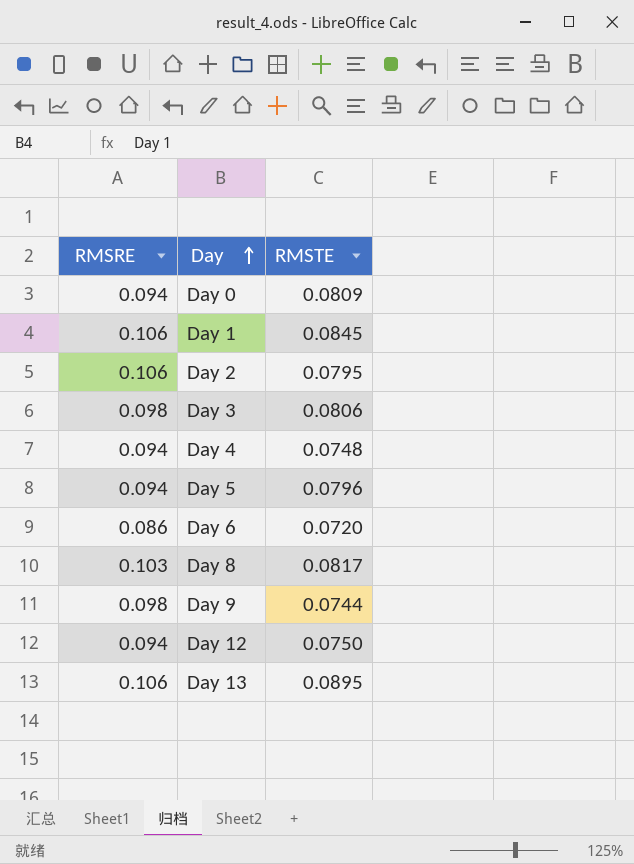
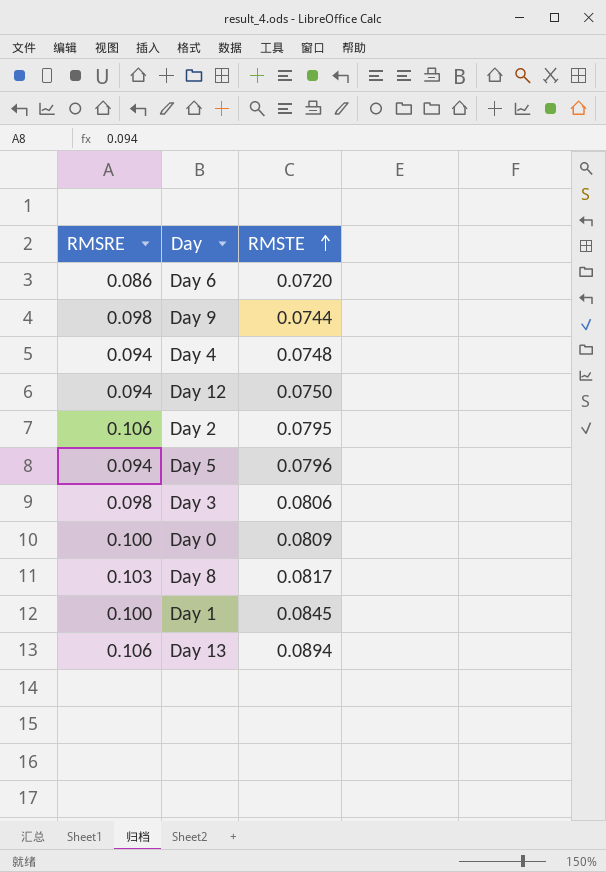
row order: Day ascending -> RMSTE ascending
Day 0 | RMSRE: 0.094 -> 0.100
Day 1 | RMSRE: 0.106 -> 0.100
Day 13 | RMSTE: 0.0895 -> 0.0894

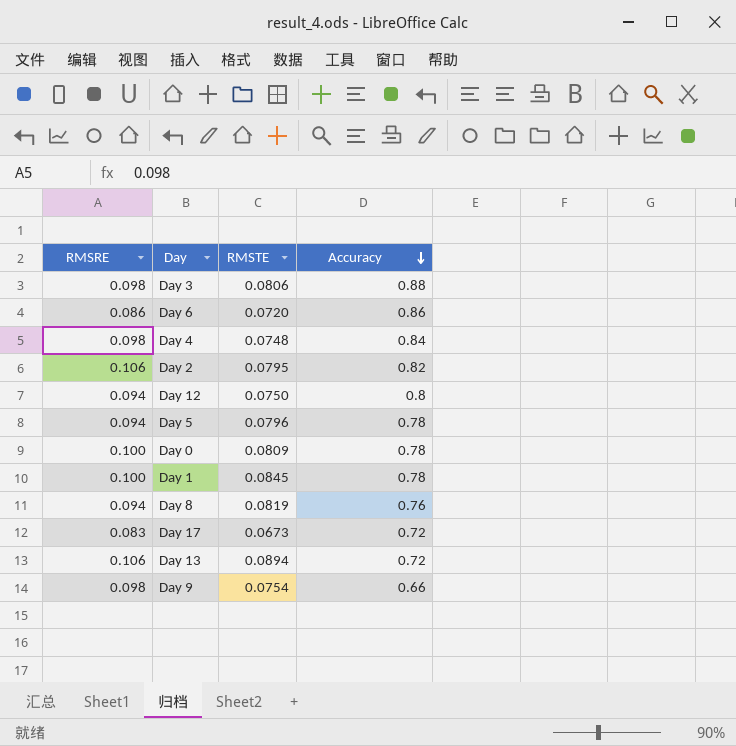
row order: RMSTE ascending -> Accuracy descending
column Accuracy | position: none -> 4
Day 4 | RMSRE: 0.094 -> 0.098
Day 8 | RMSRE: 0.103 -> 0.094
Day 8 | RMSTE: 0.0817 -> 0.0819
row Day 17: none -> 0.083 | 0.0673 | 0.72
Day 9 | RMSTE: 0.0744 -> 0.0754

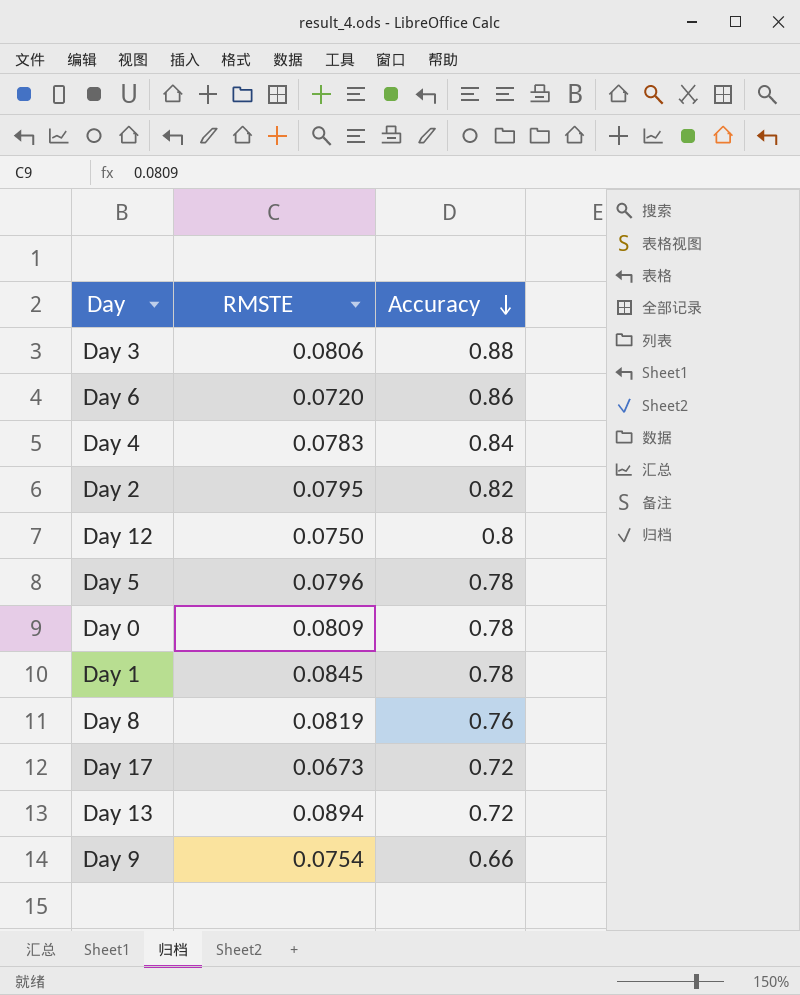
column RMSRE | position: 1 -> none
Day 4 | RMSTE: 0.0748 -> 0.0783

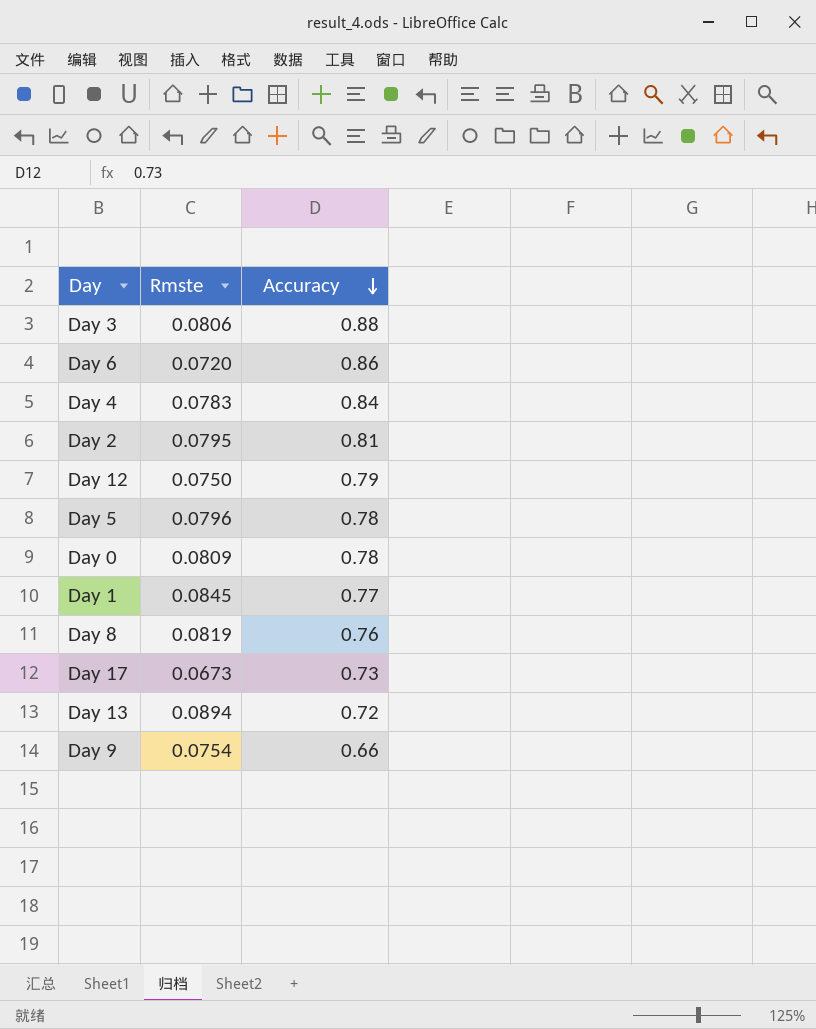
column name: RMSTE -> Rmste
Day 2 | Accuracy: 0.82 -> 0.81
Day 12 | Accuracy: 0.8 -> 0.79
Day 1 | Accuracy: 0.78 -> 0.77
Day 17 | Accuracy: 0.72 -> 0.73

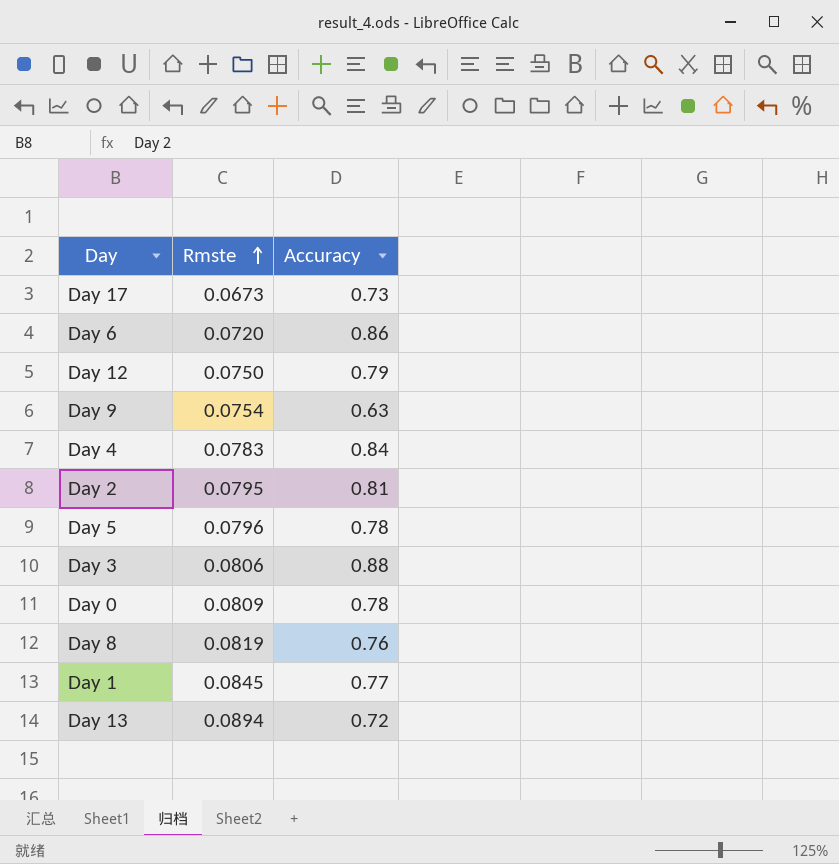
row order: Accuracy descending -> Rmste ascending
Day 9 | Accuracy: 0.66 -> 0.63

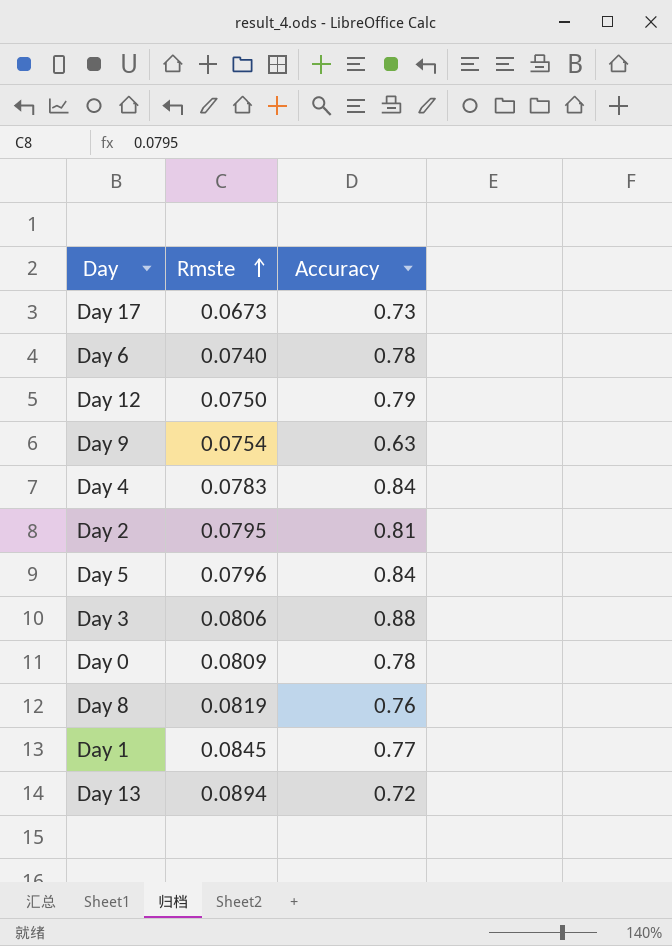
Day 6 | Rmste: 0.0720 -> 0.0740
Day 6 | Accuracy: 0.86 -> 0.78
Day 5 | Accuracy: 0.78 -> 0.84

